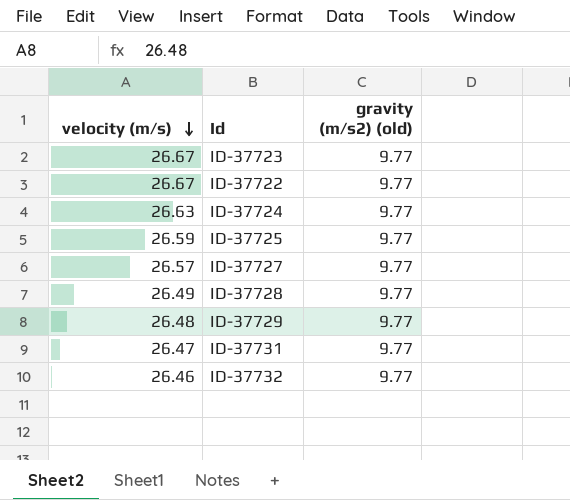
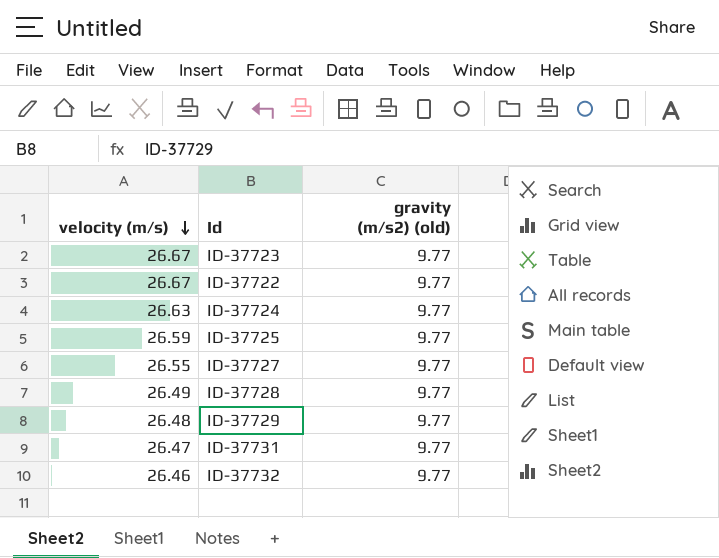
ID-37727 | velocity (m/s): 26.57 -> 26.55

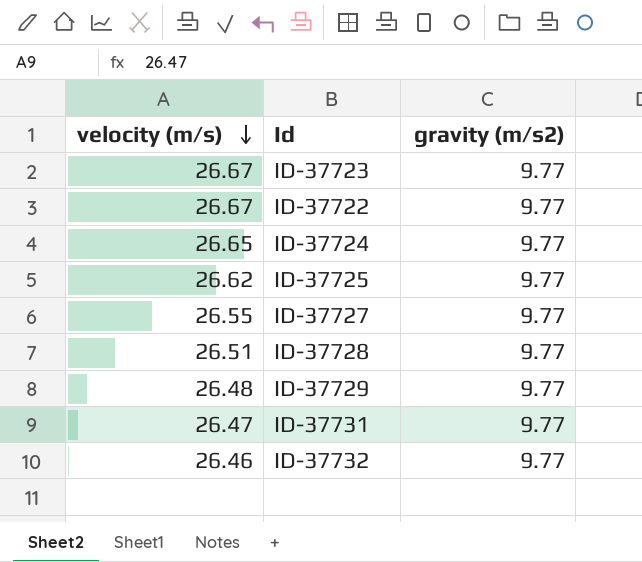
column name: gravity (m/s2) (old) -> gravity (m/s2)
ID-37724 | velocity (m/s): 26.63 -> 26.65
ID-37725 | velocity (m/s): 26.59 -> 26.62
ID-37728 | velocity (m/s): 26.49 -> 26.51

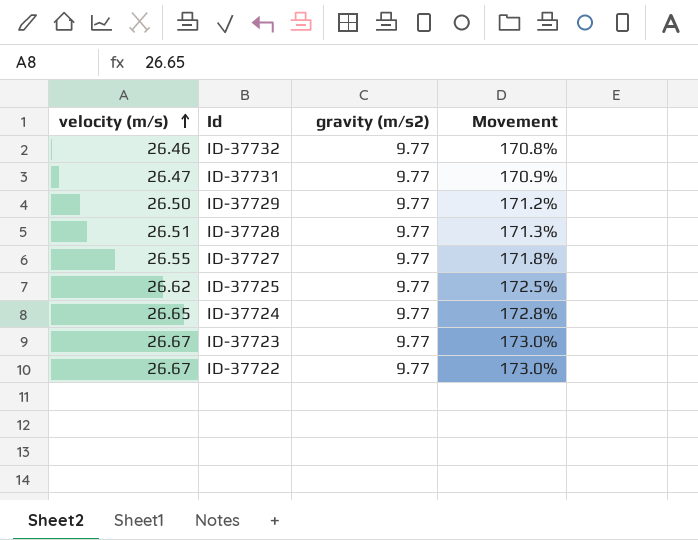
row order: velocity (m/s) descending -> velocity (m/s) ascending
column Movement | formula: none -> ([velocity (m/s)] - [gravity (m/s2)]) / [gravity (m/s2)]
ID-37729 | velocity (m/s): 26.48 -> 26.50

